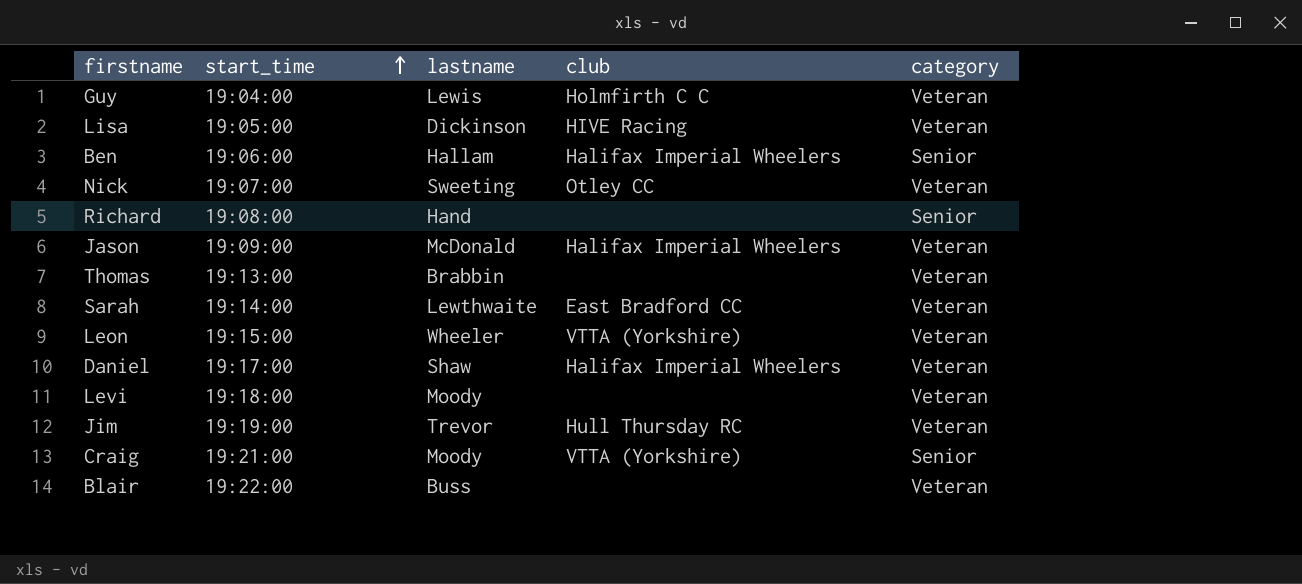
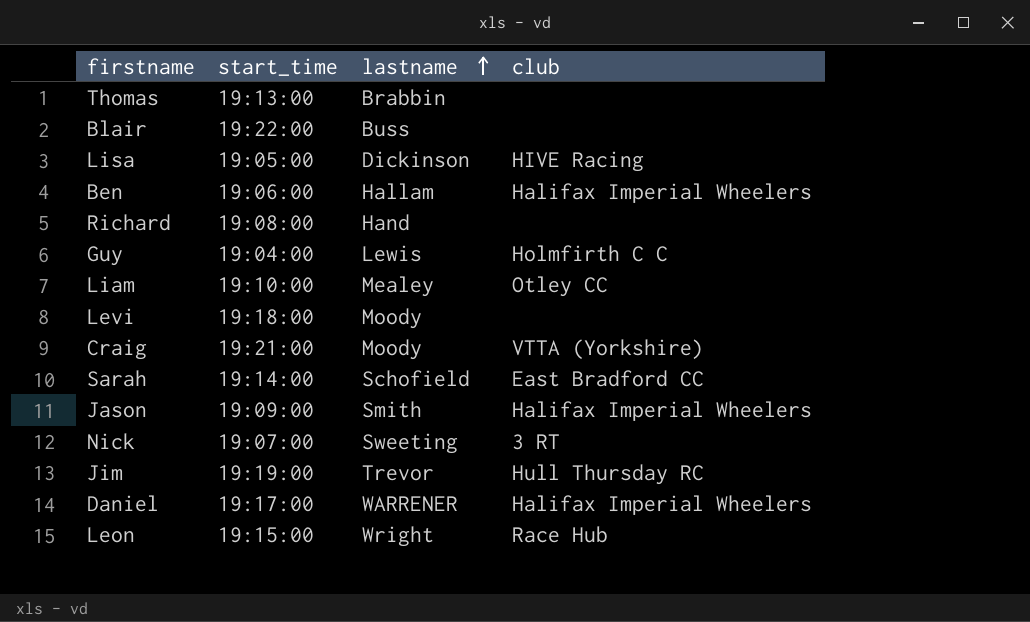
row order: start_time ascending -> lastname ascending
column category | position: 5 -> none
row Liam: none -> 19:10:00 | Mealey | Otley CC
Sarah | lastname: Lewthwaite -> Schofield
Jason | lastname: McDonald -> Smith
Nick | club: Otley CC -> 3 RT
Daniel | lastname: Shaw -> WARRENER
Leon | lastname: Wheeler -> Wright
Leon | club: VTTA (Yorkshire) -> Race Hub

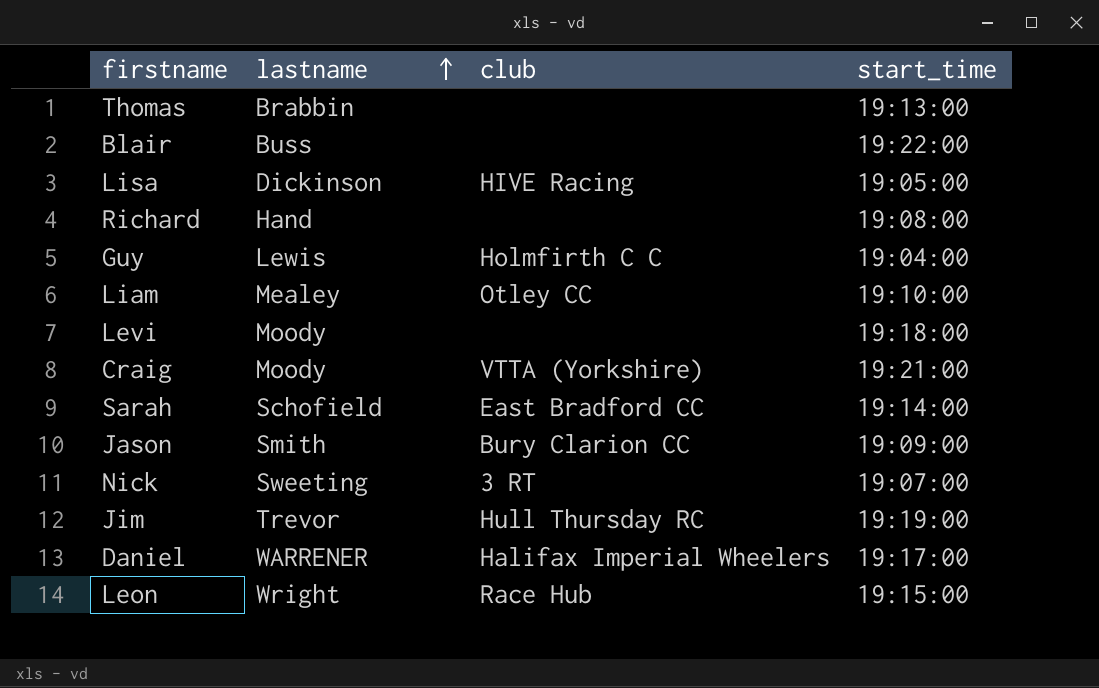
column start_time | position: 2 -> 4
row Ben: 19:06:00 | Hallam | Halifax Imperial Wheelers -> none
Jason | club: Halifax Imperial Wheelers -> Bury Clarion CC

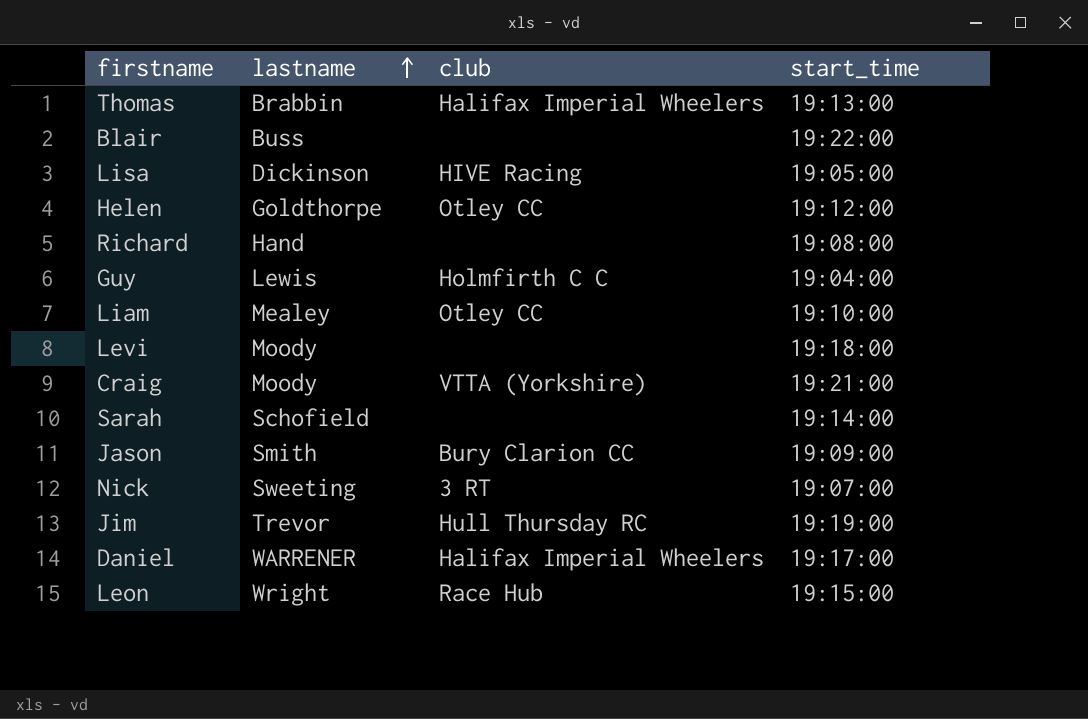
Thomas | club: none -> Halifax Imperial Wheelers
row Helen: none -> Goldthorpe | Otley CC | 19:12:00
Sarah | club: East Bradford CC -> none

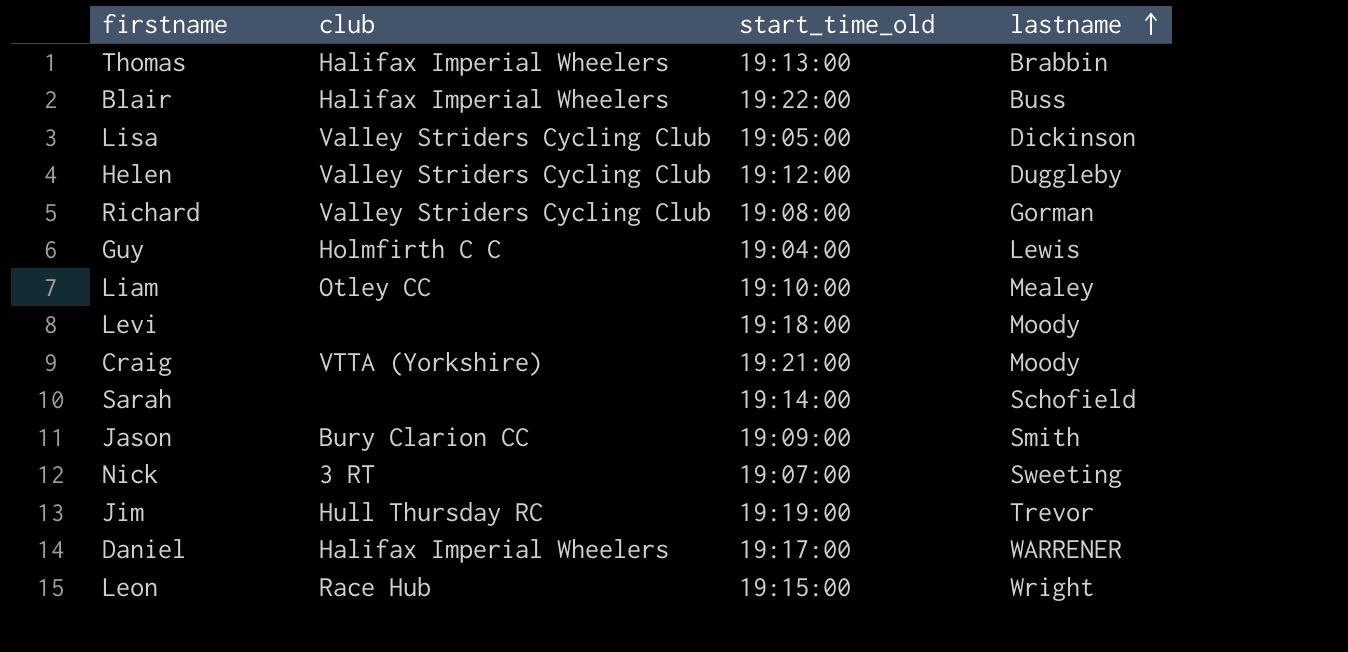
column name: start_time -> start_time_old
column lastname | position: 2 -> 4
Blair | club: none -> Halifax Imperial Wheelers
Lisa | club: HIVE Racing -> Valley Striders Cycling Club
Helen | club: Otley CC -> Valley Striders Cycling Club
Helen | lastname: Goldthorpe -> Duggleby
Richard | club: none -> Valley Striders Cycling Club
Richard | lastname: Hand -> Gorman

